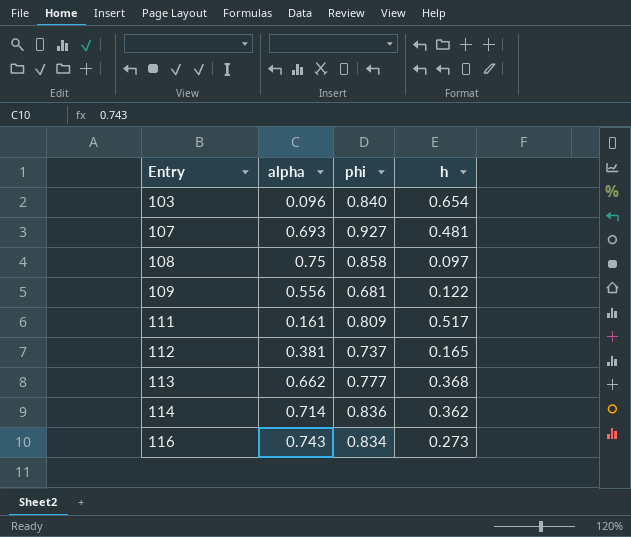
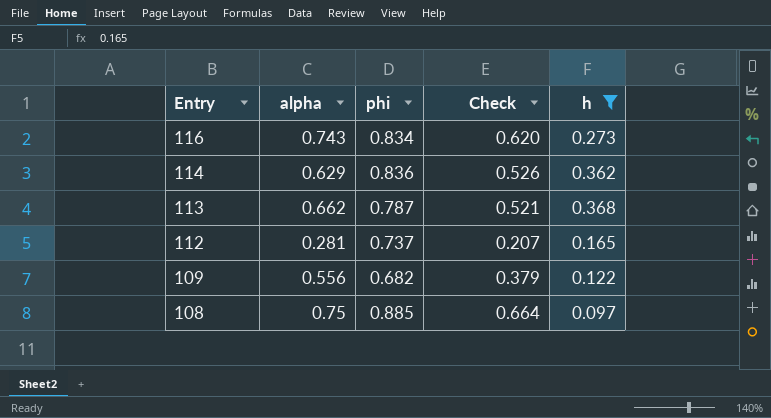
filter: none -> h <= 0.368
row order: Entry ascending -> Entry descending
column Check | formula: none -> [alpha] * [phi]
114 | alpha: 0.714 -> 0.629
113 | phi: 0.777 -> 0.787
112 | alpha: 0.381 -> 0.281
109 | phi: 0.681 -> 0.682
108 | phi: 0.858 -> 0.885

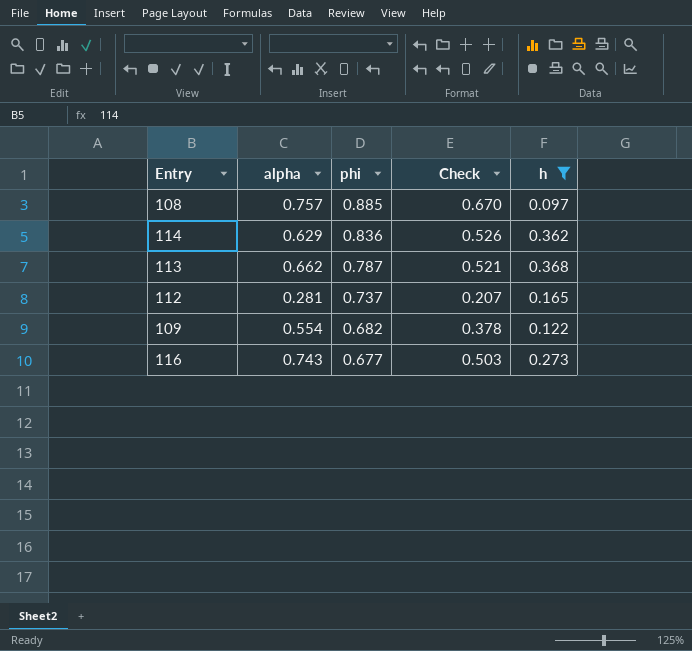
row order: Entry descending -> phi descending
108 | alpha: 0.75 -> 0.757
108 | Check: 0.664 -> 0.670
109 | alpha: 0.556 -> 0.554
109 | Check: 0.379 -> 0.378
116 | phi: 0.834 -> 0.677
116 | Check: 0.620 -> 0.503

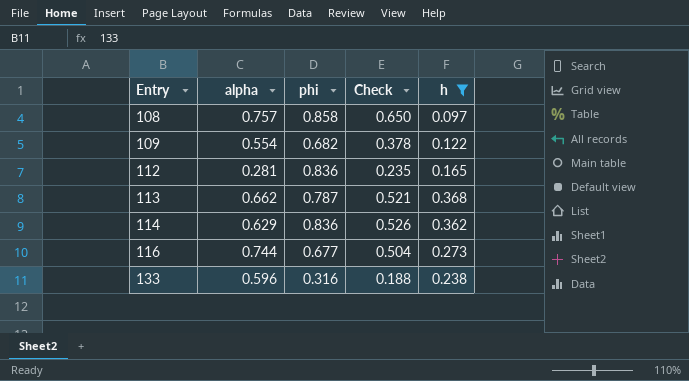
row order: phi descending -> Entry ascending
108 | phi: 0.885 -> 0.858
108 | Check: 0.670 -> 0.650
112 | phi: 0.737 -> 0.836
112 | Check: 0.207 -> 0.235
116 | alpha: 0.743 -> 0.744
116 | Check: 0.503 -> 0.504
row 133: none -> 0.596 | 0.316 | 0.188 | 0.238

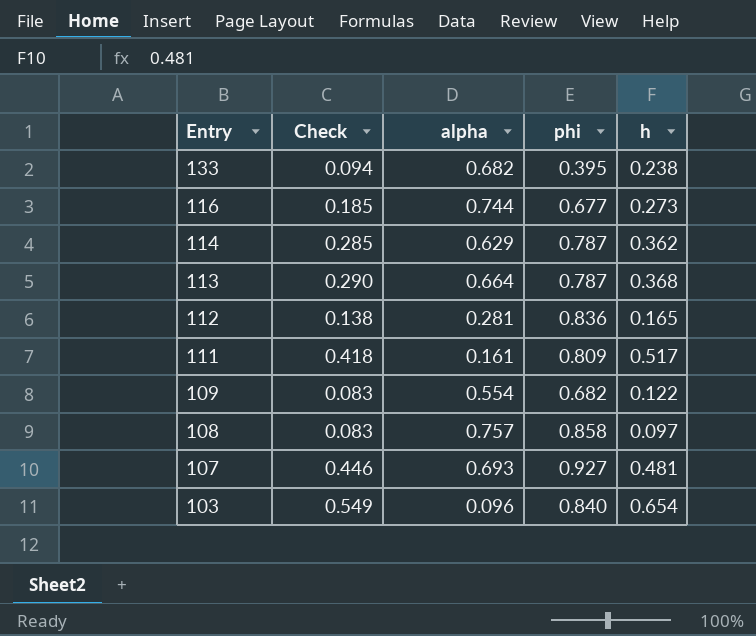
filter: h <= 0.368 -> none
row order: Entry ascending -> Entry descending
column Check | formula: [alpha] * [phi] -> [phi] * [h]
column Check | position: 4 -> 2
133 | alpha: 0.596 -> 0.682
133 | phi: 0.316 -> 0.395
114 | phi: 0.836 -> 0.787
113 | alpha: 0.662 -> 0.664

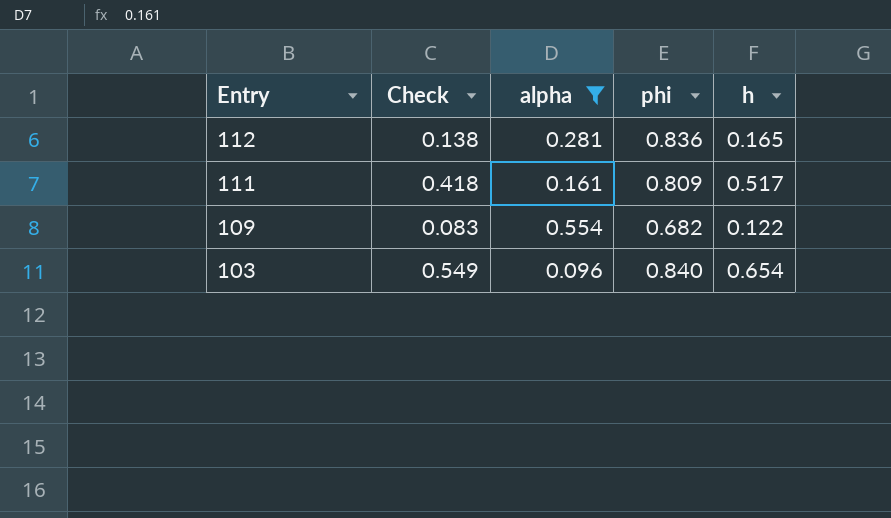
filter: none -> alpha <= 0.554

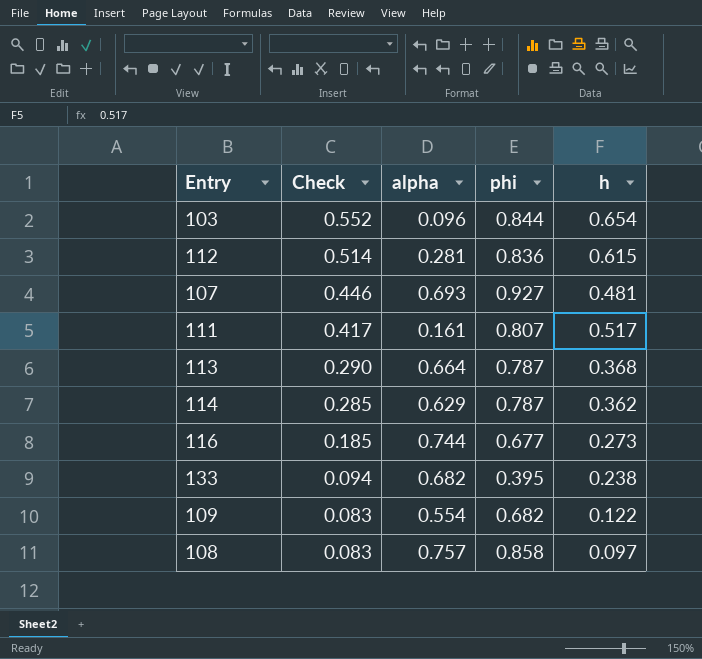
filter: alpha <= 0.554 -> none
row order: Entry descending -> Check descending
103 | Check: 0.549 -> 0.552
103 | phi: 0.840 -> 0.844
112 | Check: 0.138 -> 0.514
112 | h: 0.165 -> 0.615
111 | Check: 0.418 -> 0.417
111 | phi: 0.809 -> 0.807

